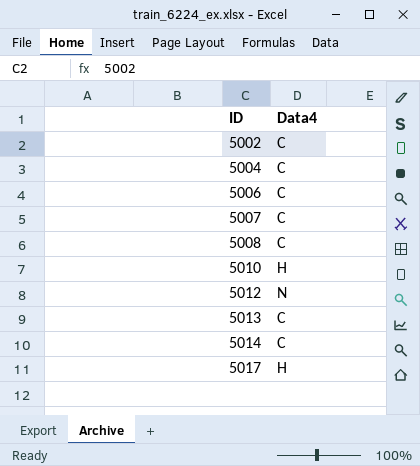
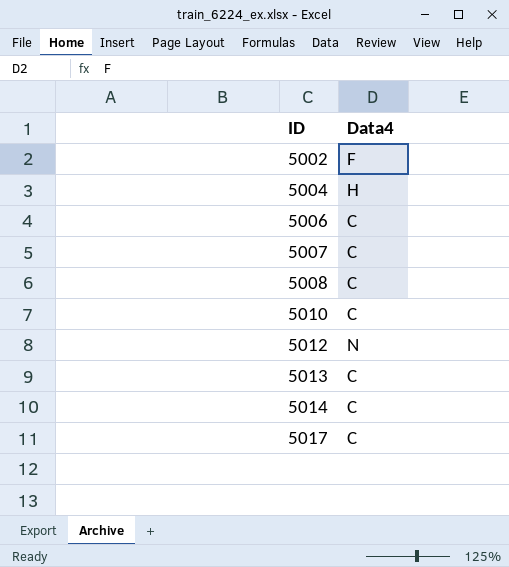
5002 | Data4: C -> F
5004 | Data4: C -> H
5010 | Data4: H -> C
5017 | Data4: H -> C

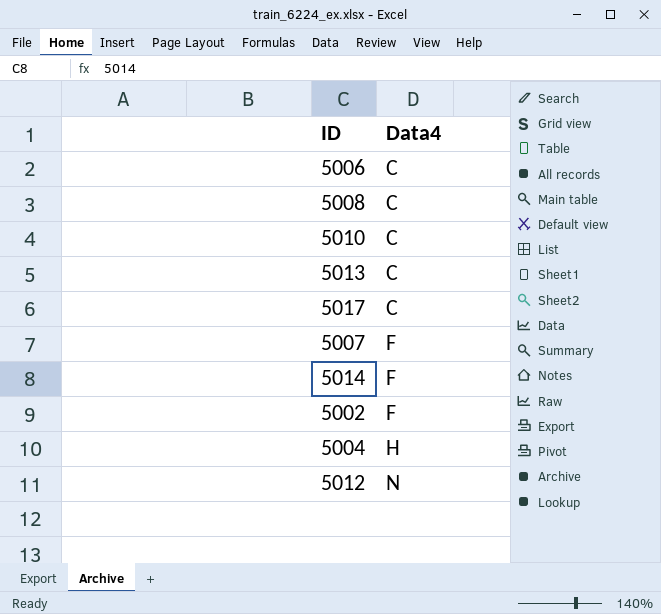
row order: ID ascending -> Data4 ascending
5007 | Data4: C -> F
5014 | Data4: C -> F

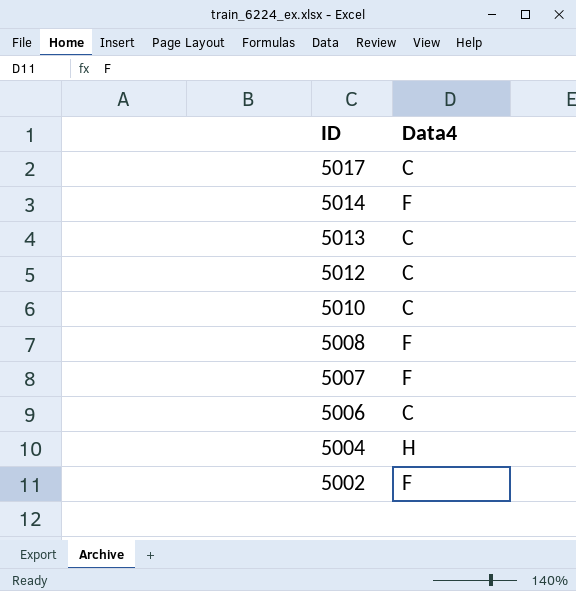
row order: Data4 ascending -> ID descending
5012 | Data4: N -> C
5008 | Data4: C -> F

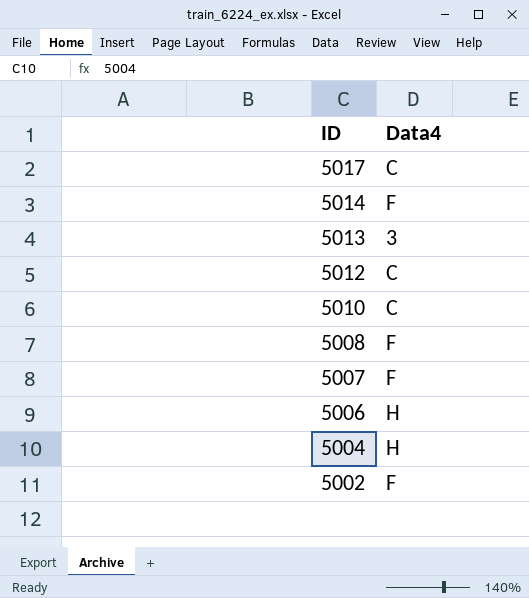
5013 | Data4: C -> 3
5006 | Data4: C -> H

